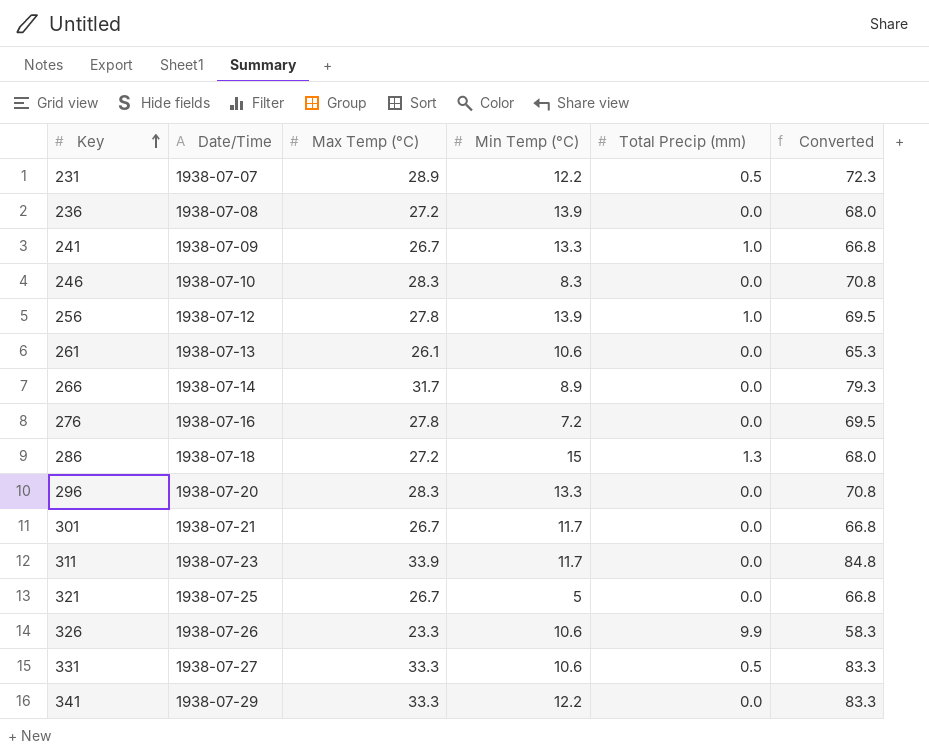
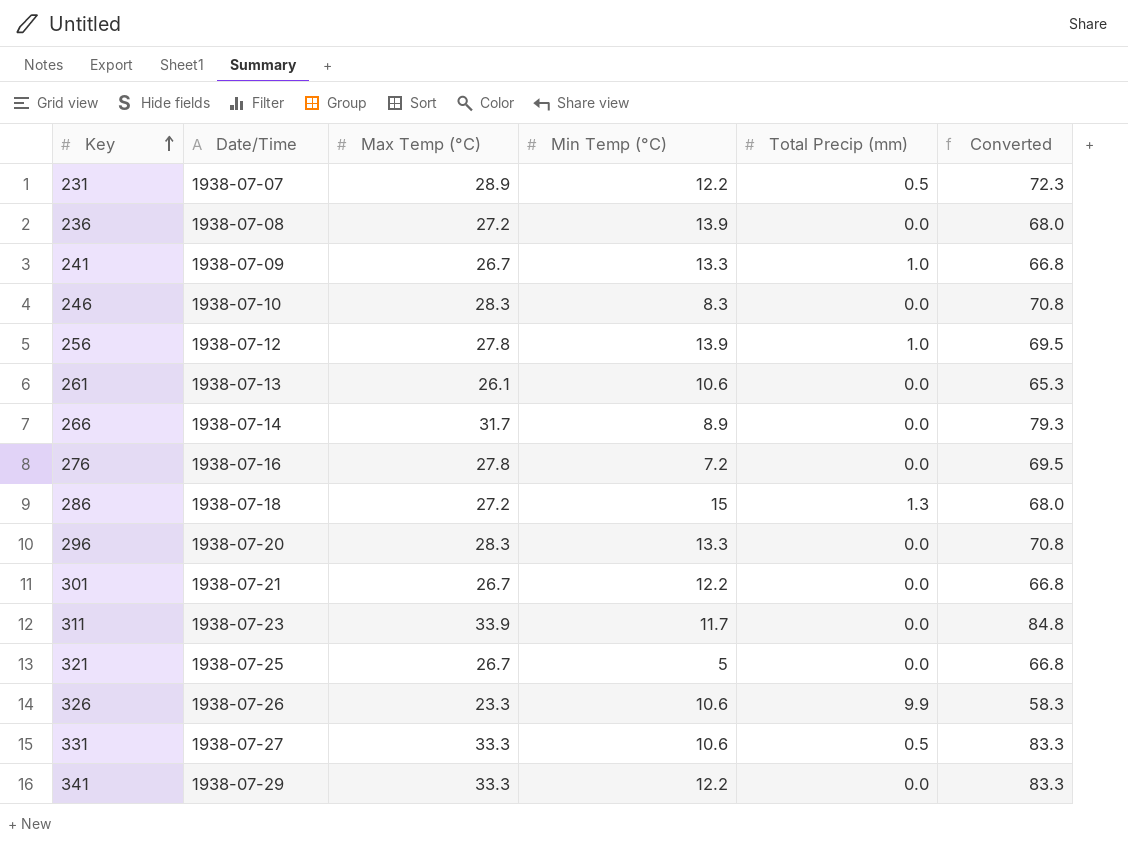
301 | Min Temp (°C): 11.7 -> 12.2

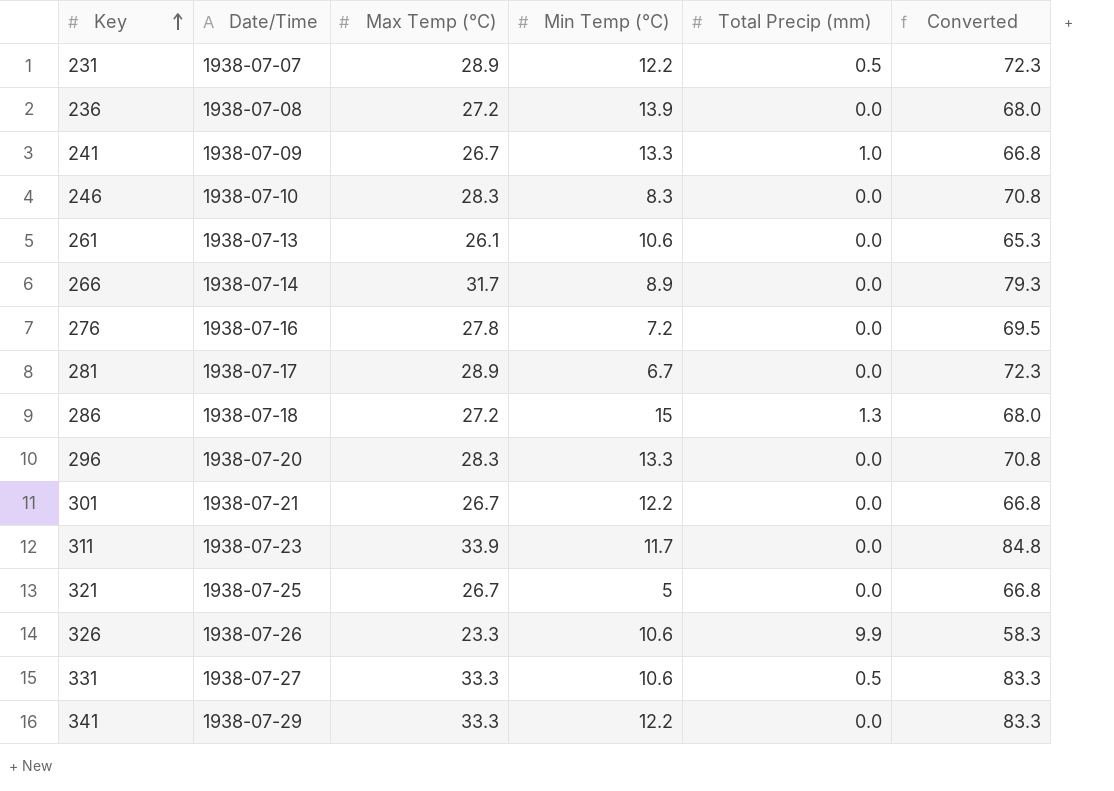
row 256: 1938-07-12 | 27.8 | 13.9 | 1.0 | 69.5 -> none
row 281: none -> 1938-07-17 | 28.9 | 6.7 | 0.0 | 72.3

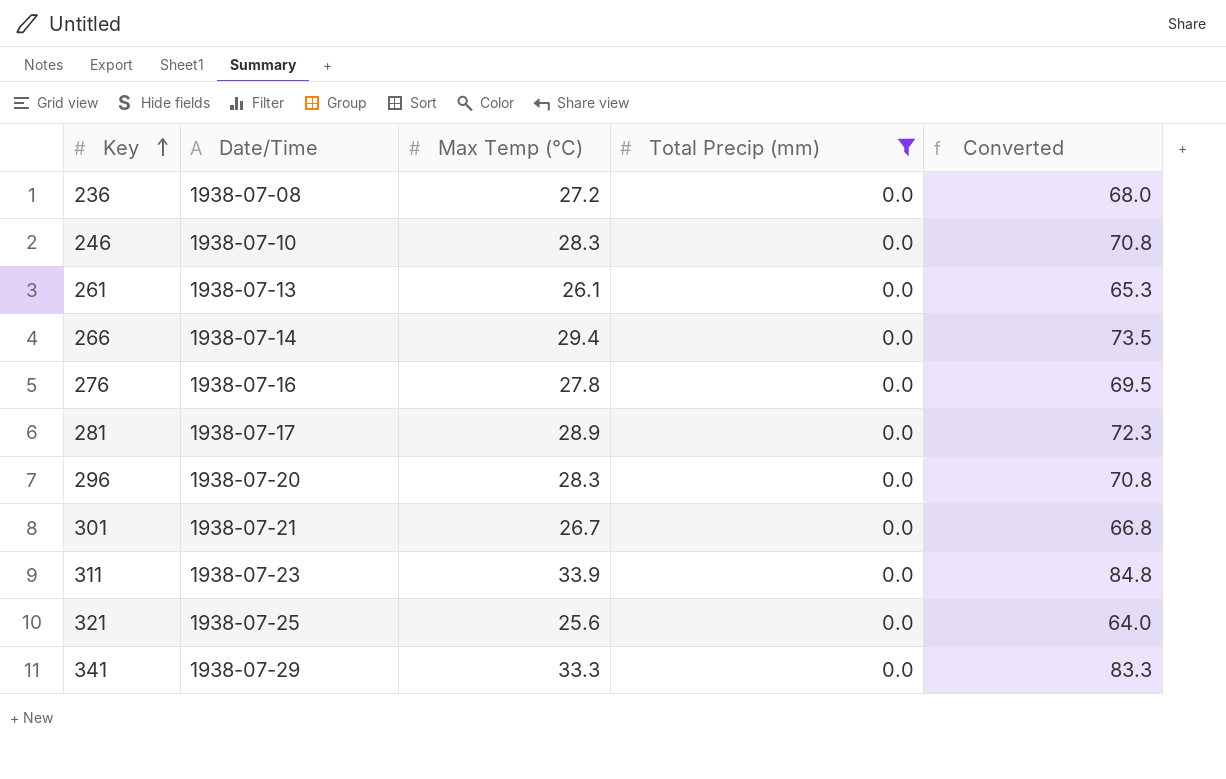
filter: none -> Total Precip (mm) = 0.0
column Min Temp (°C) | position: 4 -> none
266 | Max Temp (°C): 31.7 -> 29.4
266 | Converted: 79.3 -> 73.5
321 | Max Temp (°C): 26.7 -> 25.6
321 | Converted: 66.8 -> 64.0

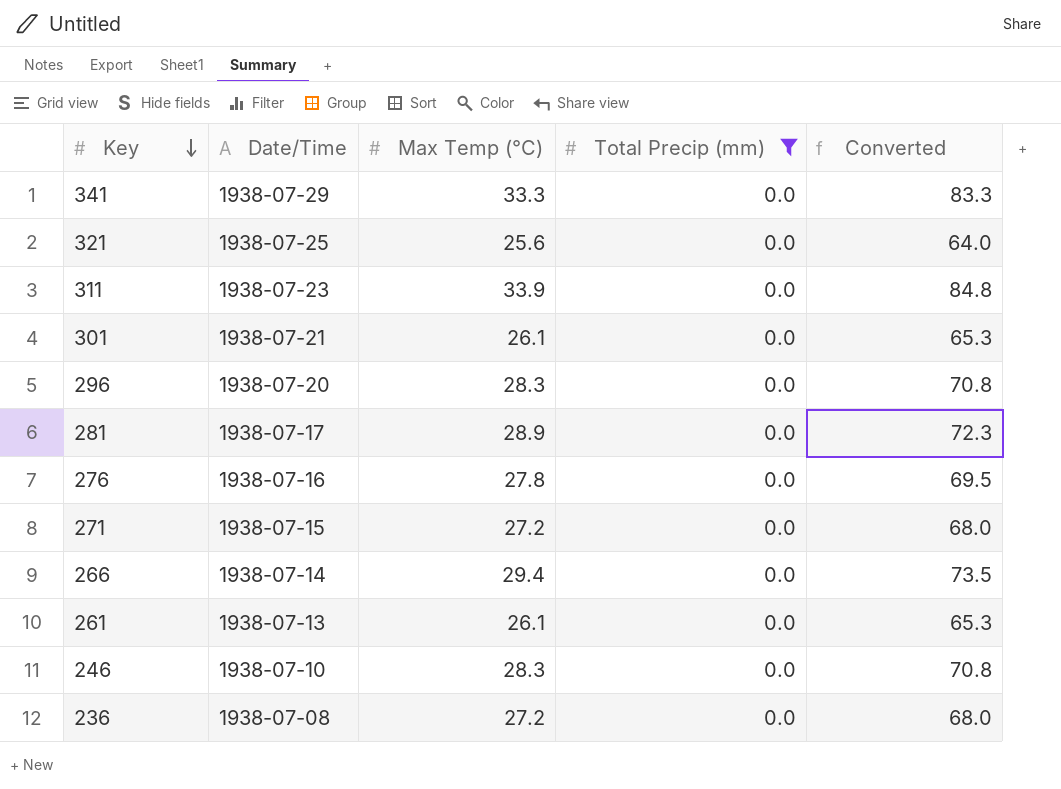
row order: Key ascending -> Key descending
301 | Max Temp (°C): 26.7 -> 26.1
301 | Converted: 66.8 -> 65.3
row 271: none -> 1938-07-15 | 27.2 | 0.0 | 68.0

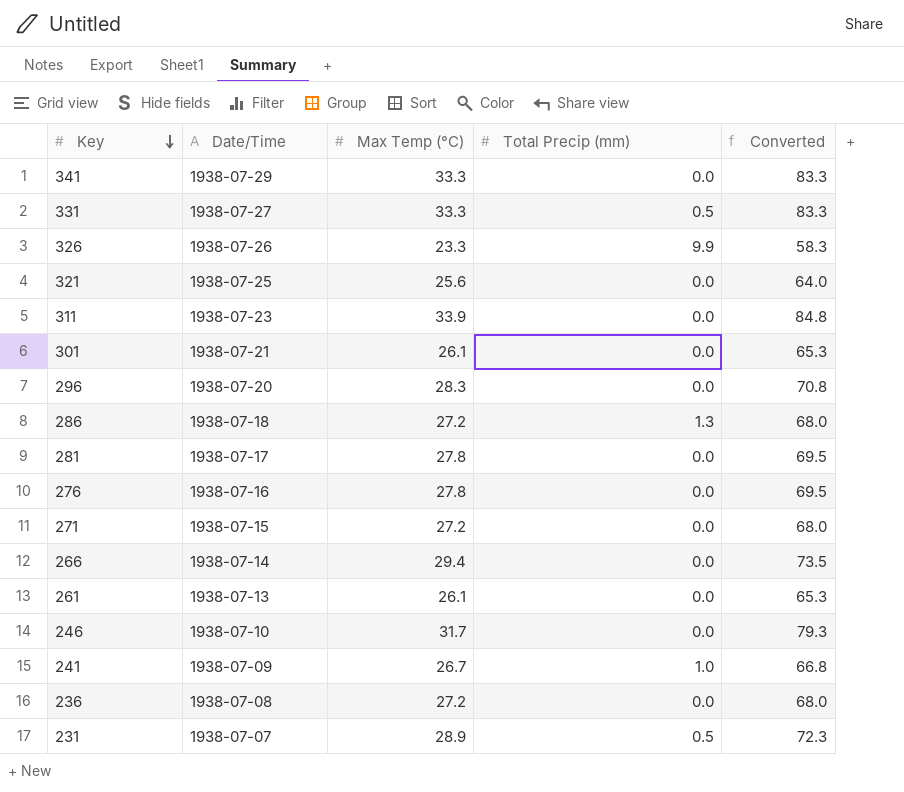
filter: Total Precip (mm) = 0.0 -> none
281 | Max Temp (°C): 28.9 -> 27.8
281 | Converted: 72.3 -> 69.5
246 | Max Temp (°C): 28.3 -> 31.7
246 | Converted: 70.8 -> 79.3

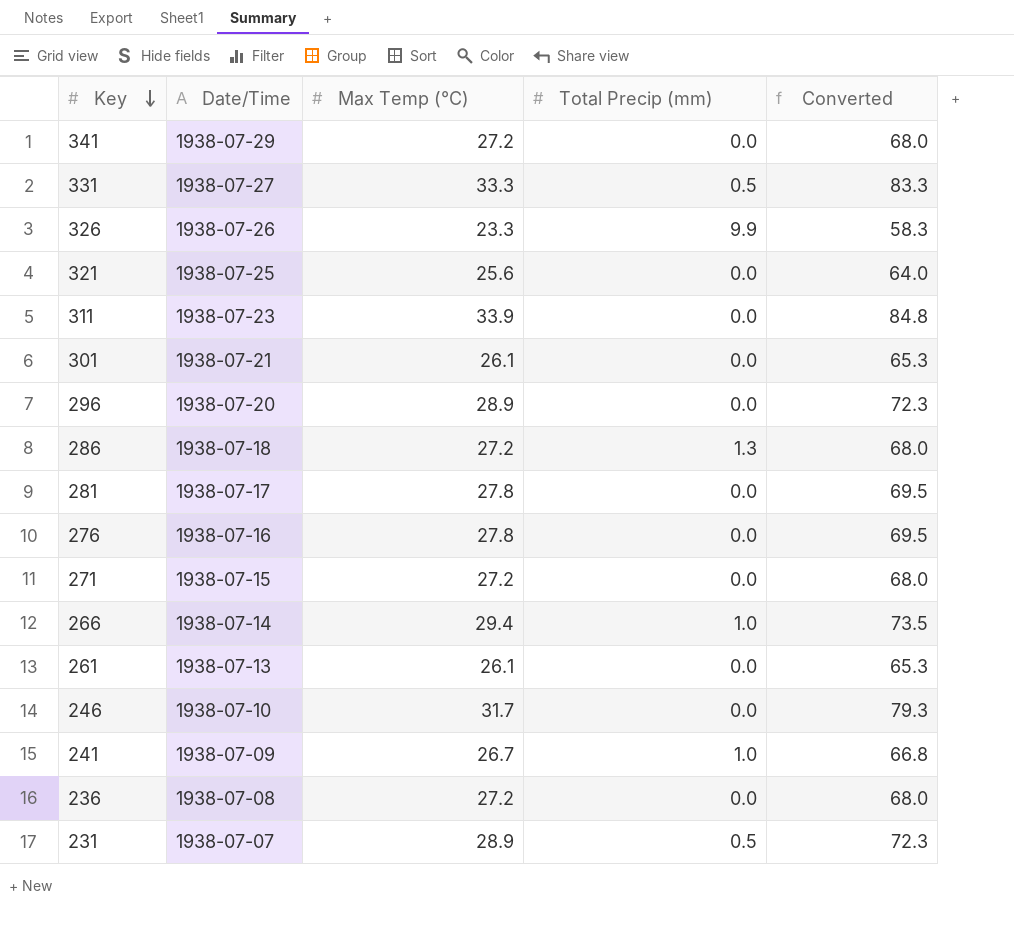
341 | Max Temp (°C): 33.3 -> 27.2
341 | Converted: 83.3 -> 68.0
296 | Max Temp (°C): 28.3 -> 28.9
296 | Converted: 70.8 -> 72.3
266 | Total Precip (mm): 0.0 -> 1.0

